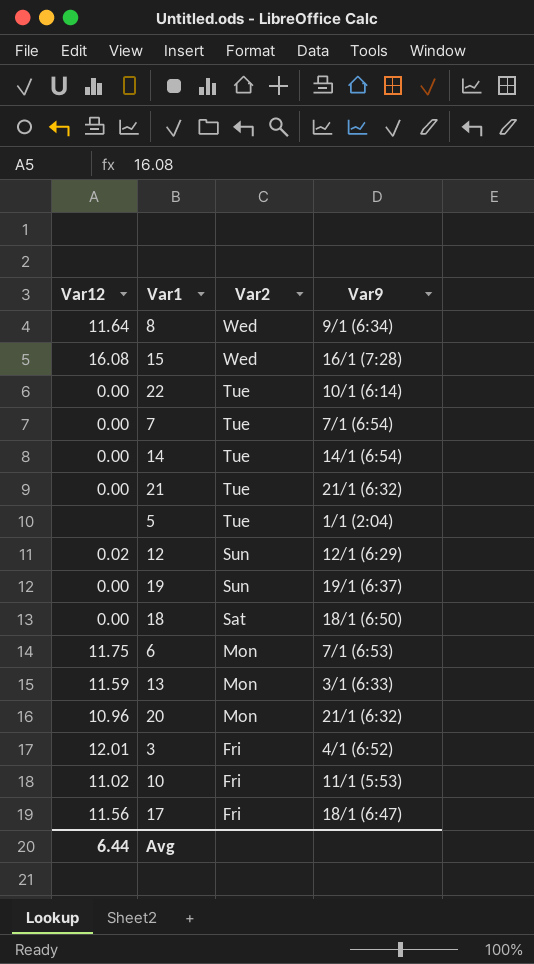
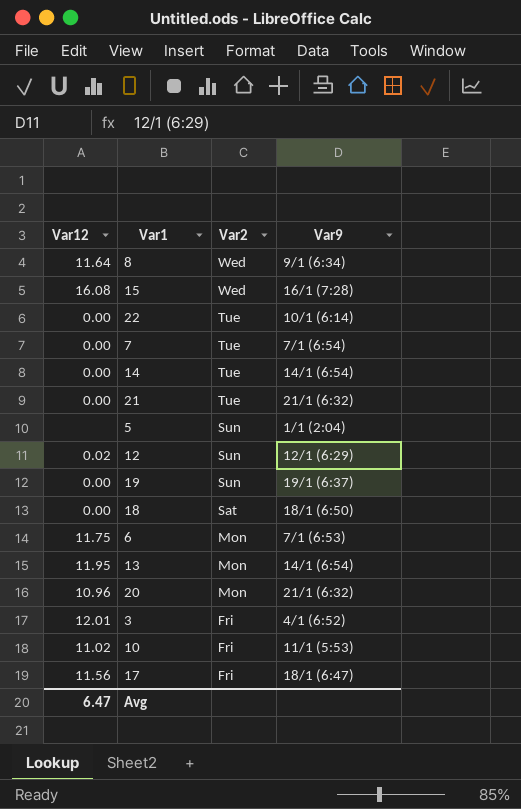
5 | Var2: Tue -> Sun
13 | Var12: 11.59 -> 11.95
13 | Var9: 3/1 (6:33) -> 14/1 (6:54)
Avg | Var12: 6.44 -> 6.47

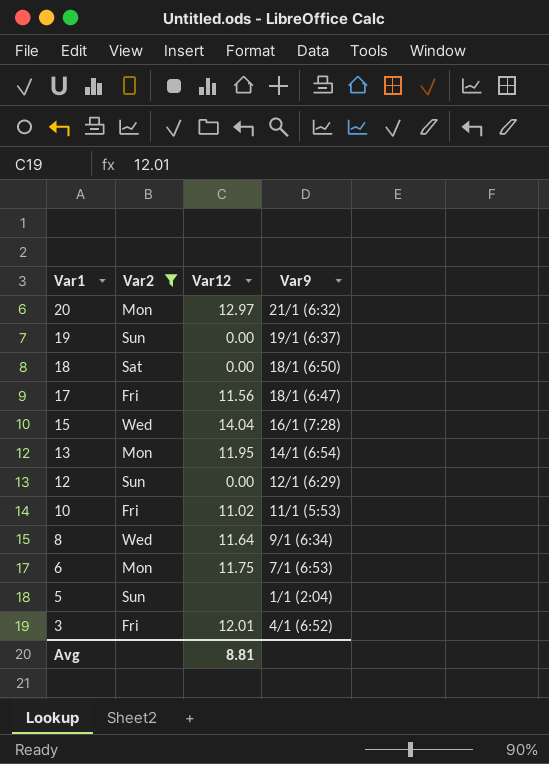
filter: none -> Var2 != Tue
row order: Var2 descending -> Var1 descending
column Var12 | position: 1 -> 3
20 | Var12: 10.96 -> 12.97
15 | Var12: 16.08 -> 14.04
12 | Var12: 0.02 -> 0.00
Avg | Var12: 6.47 -> 8.81

